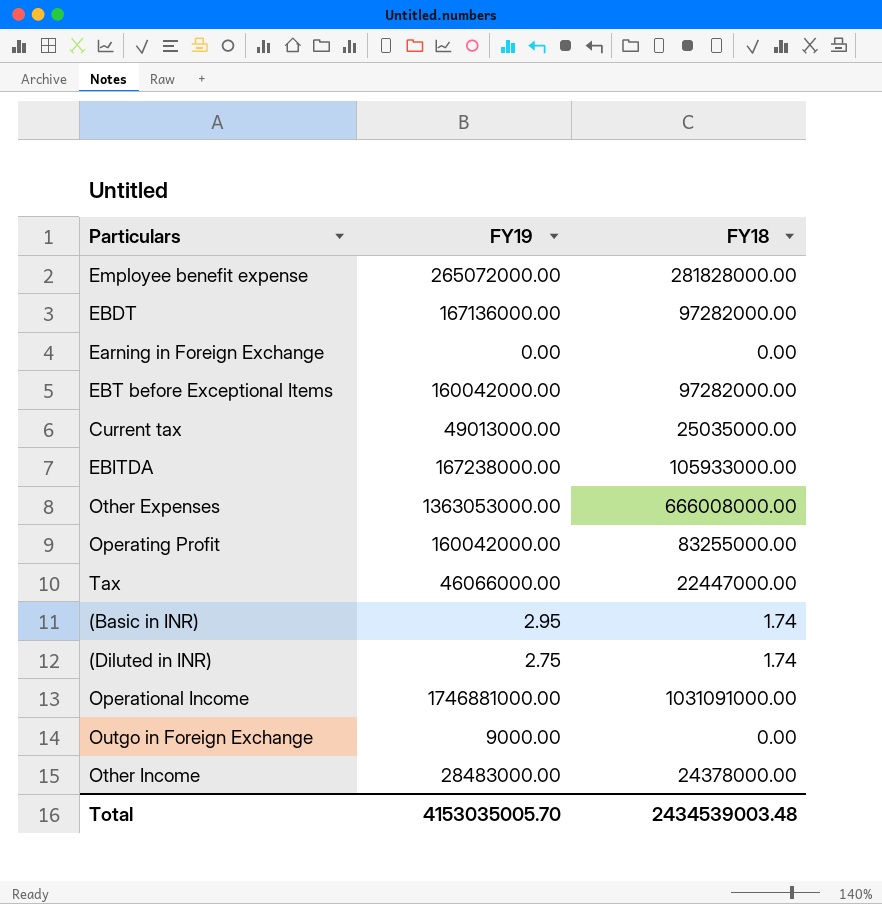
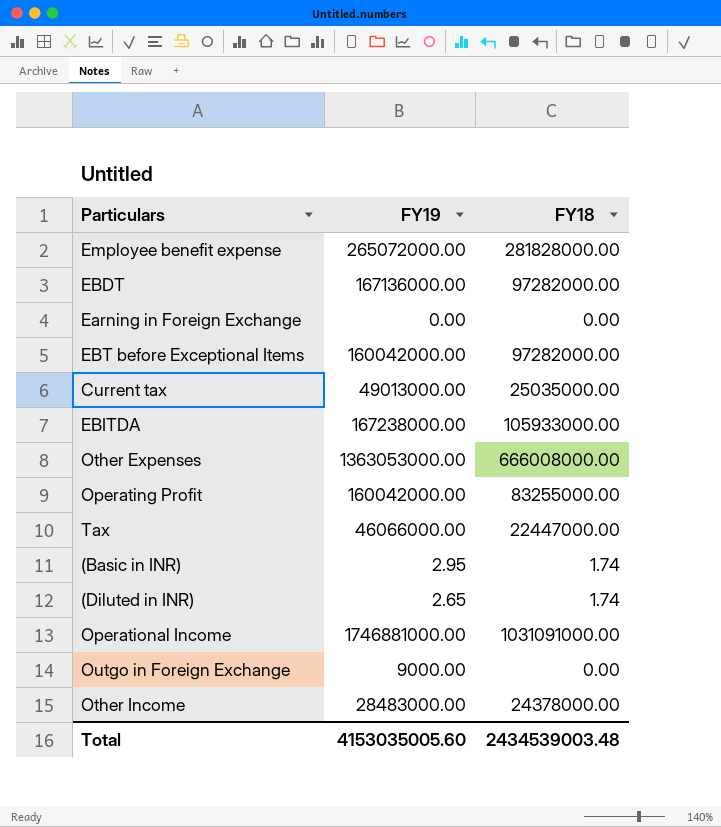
(Diluted in INR) | FY19: 2.75 -> 2.65
Total | FY19: 4153035005.70 -> 4153035005.60

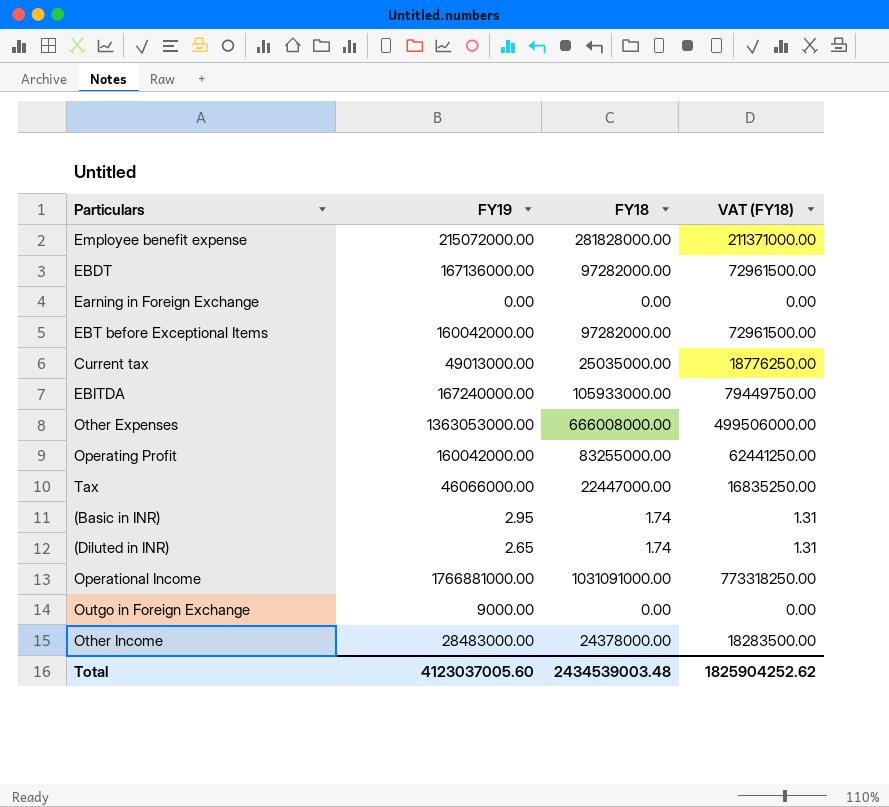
column VAT (FY18) | formula: none -> [FY18] * 0.75
Employee benefit expense | FY19: 265072000.00 -> 215072000.00
EBITDA | FY19: 167238000.00 -> 167240000.00
Operational Income | FY19: 1746881000.00 -> 1766881000.00
Total | FY19: 4153035005.60 -> 4123037005.60

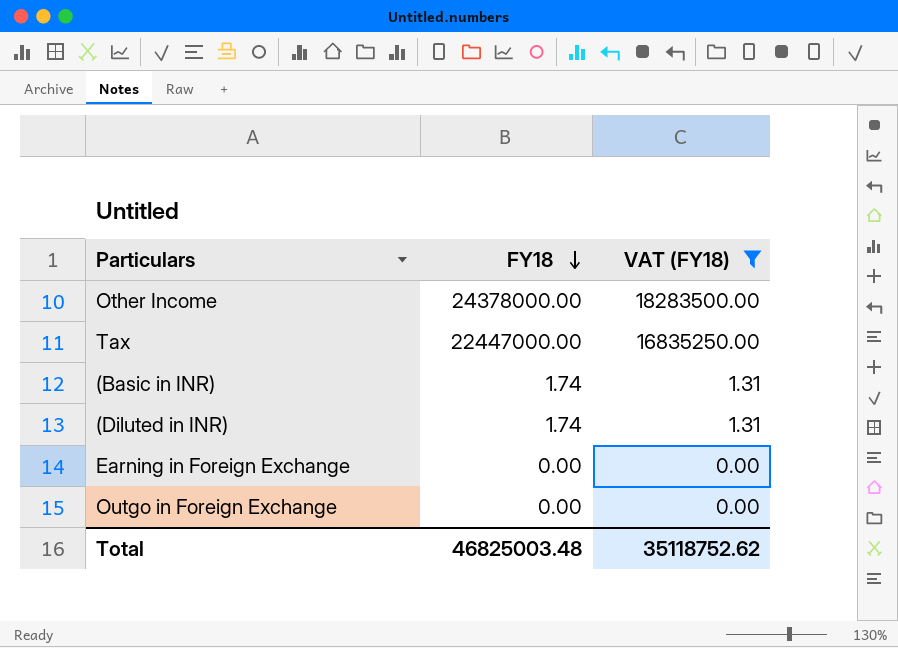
filter: none -> VAT (FY18) <= 18283500.00
row order: none -> FY18 descending
column FY19 | position: 2 -> none
Total | FY18: 2434539003.48 -> 46825003.48
Total | VAT (FY18): 1825904252.62 -> 35118752.62

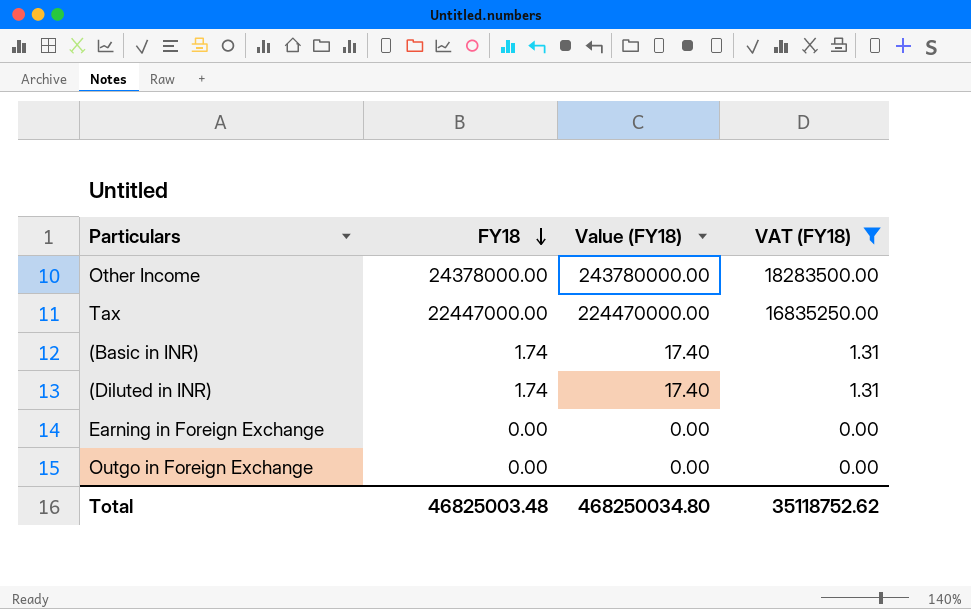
column Value (FY18) | formula: none -> [FY18] * 10

